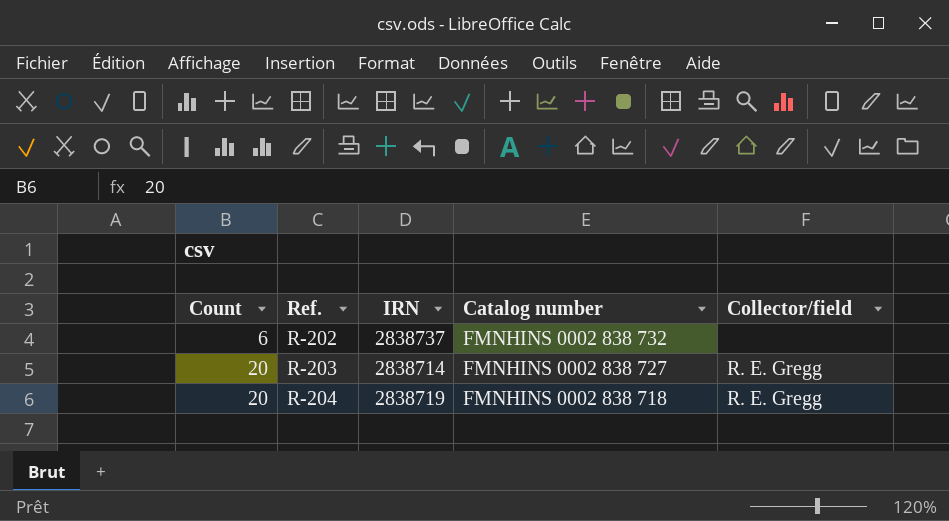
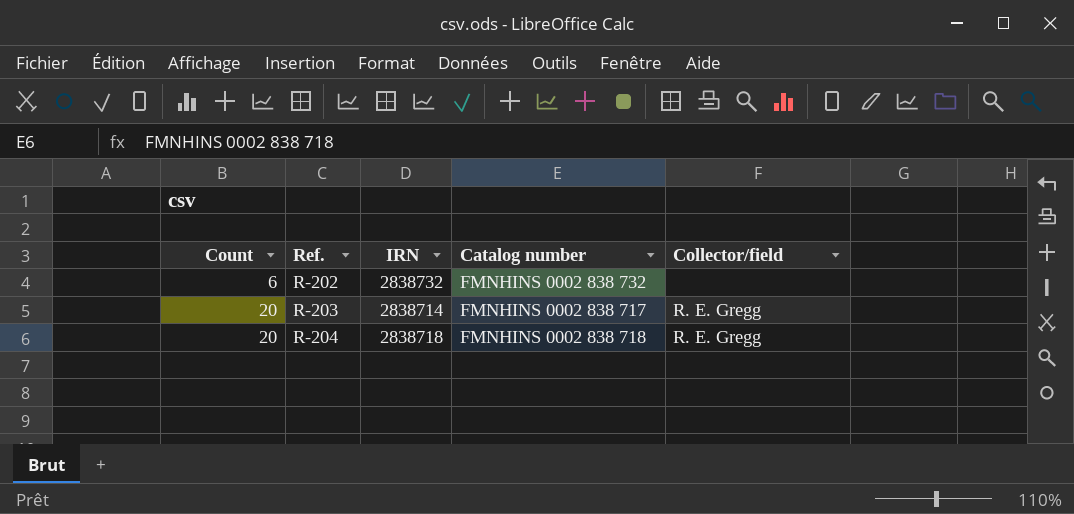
R-202 | IRN: 2838737 -> 2838732
R-203 | Catalog number: FMNHINS 0002 838 727 -> FMNHINS 0002 838 717
R-204 | IRN: 2838719 -> 2838718

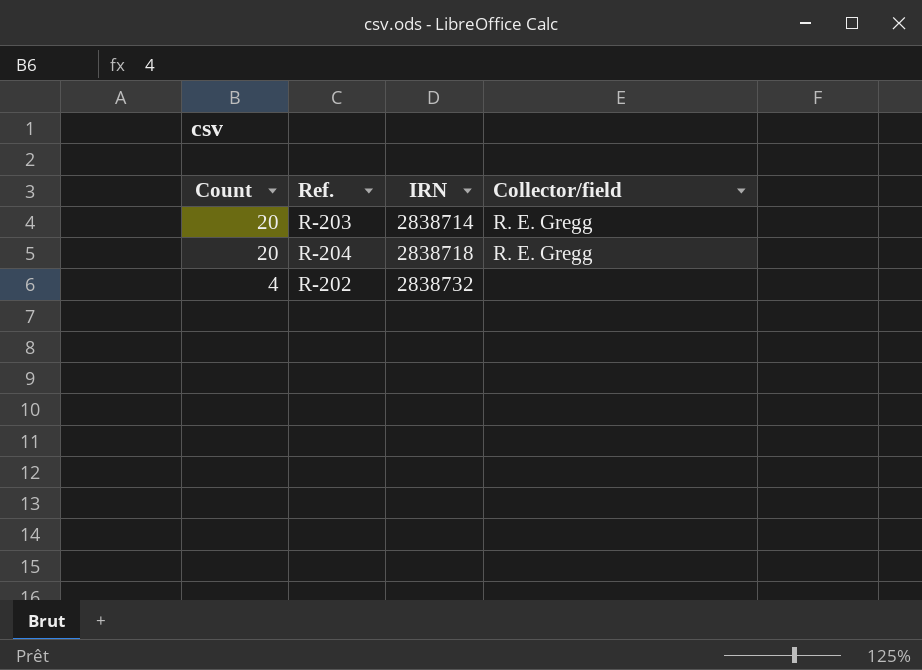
row order: Count ascending -> Count descending
column Catalog number | position: 4 -> none
R-202 | Count: 6 -> 4

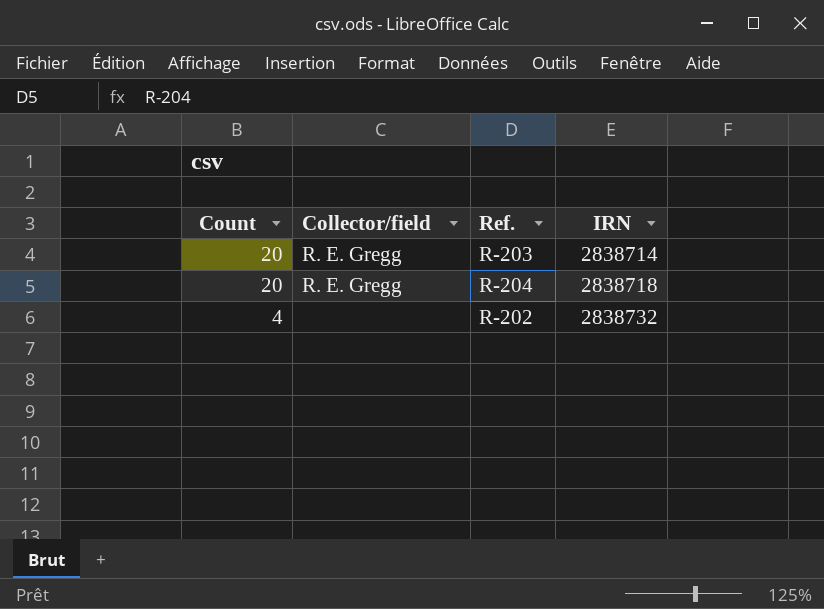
column Collector/field | position: 4 -> 2

